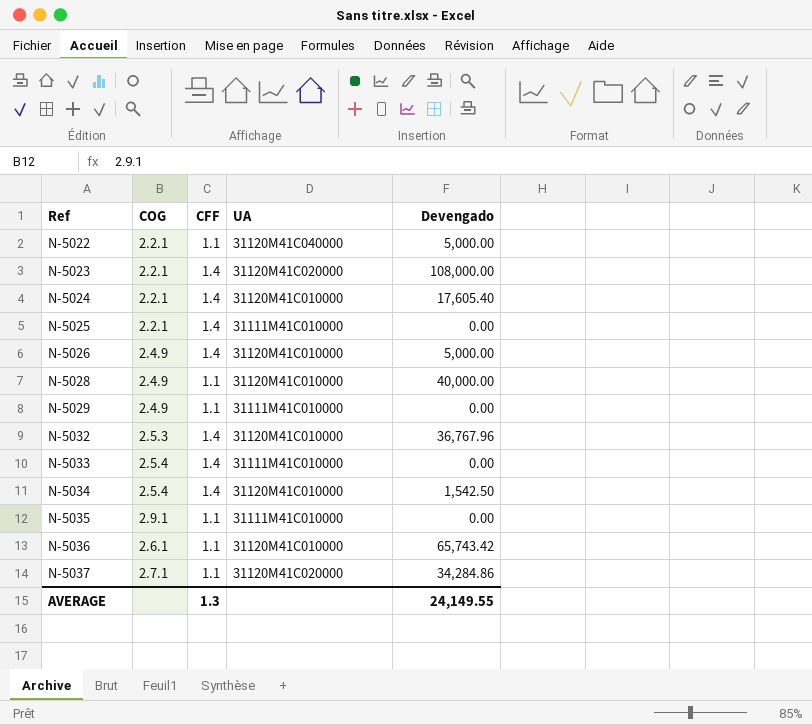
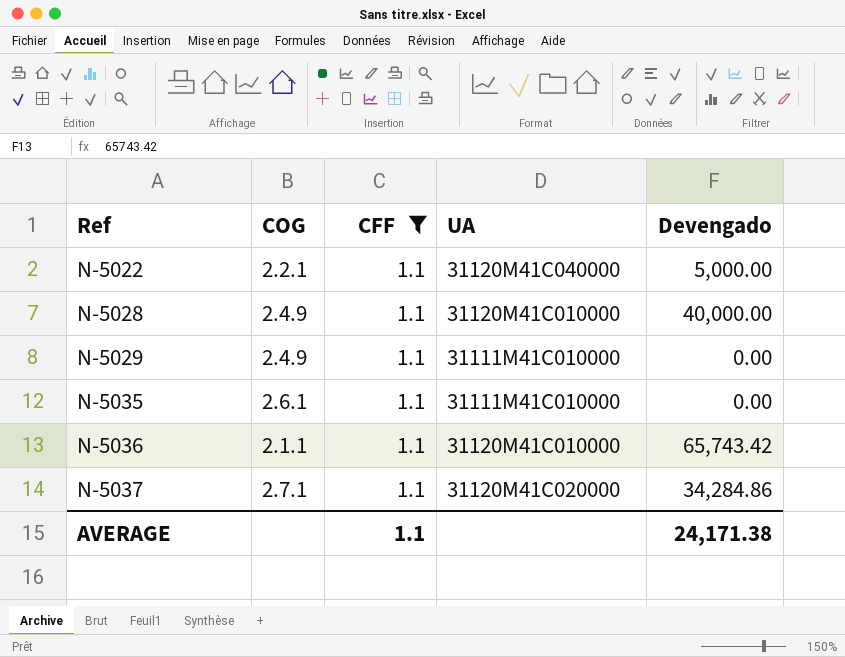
filter: none -> CFF = 1.1
N-5035 | COG: 2.9.1 -> 2.6.1
N-5036 | COG: 2.6.1 -> 2.1.1
AVERAGE | CFF: 1.3 -> 1.1
AVERAGE | Devengado: 24,149.55 -> 24,171.38

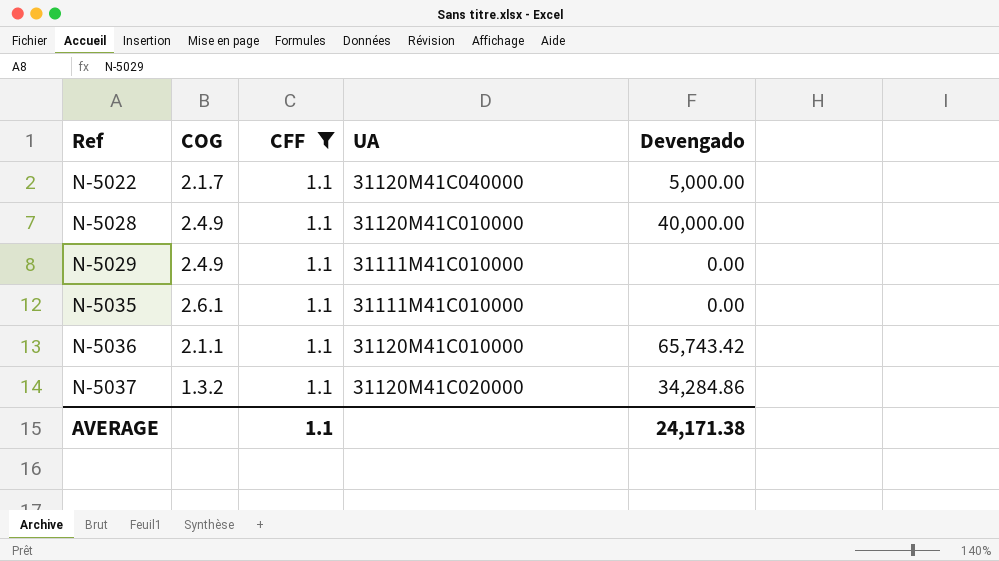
N-5022 | COG: 2.2.1 -> 2.1.7
N-5037 | COG: 2.7.1 -> 1.3.2

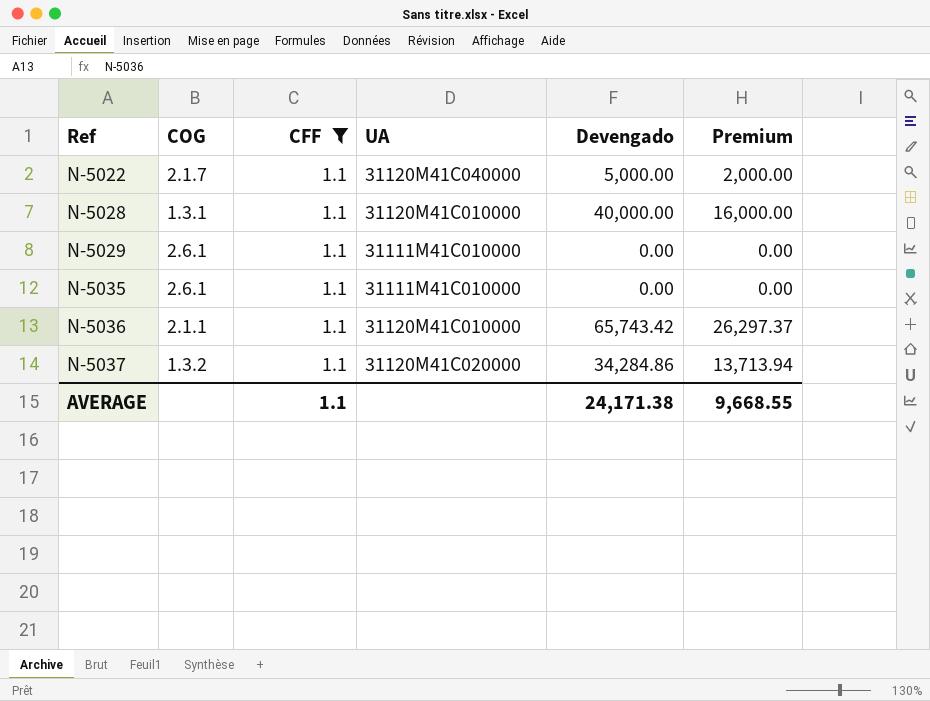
column Premium | formula: none -> [Devengado] * 0.4
N-5028 | COG: 2.4.9 -> 1.3.1
N-5029 | COG: 2.4.9 -> 2.6.1

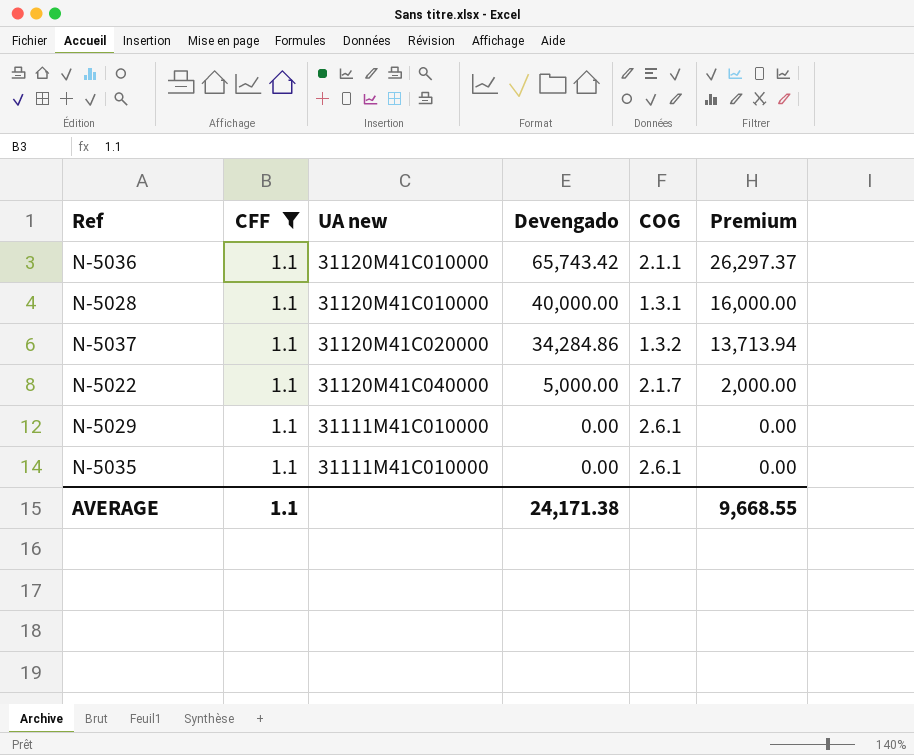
row order: Ref ascending -> Devengado descending
column name: UA -> UA new
column COG | position: 2 -> 5

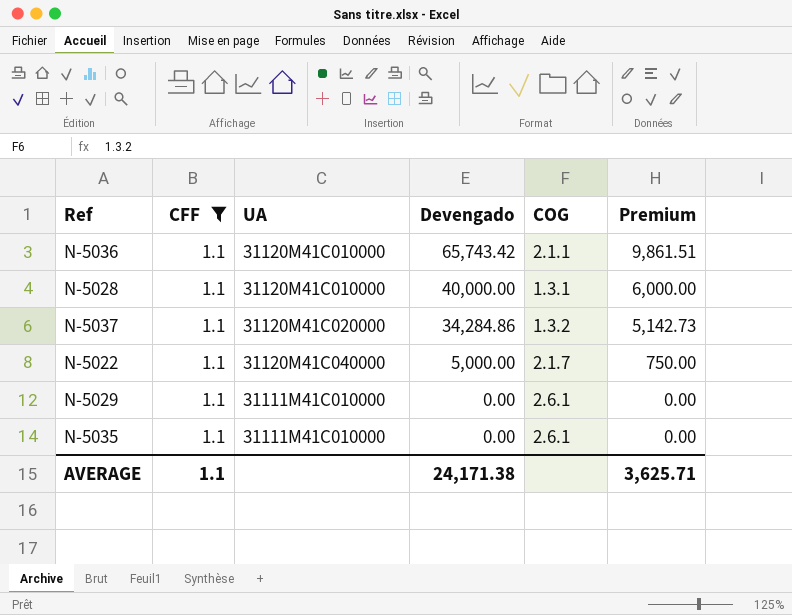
column name: UA new -> UA
column Premium | formula: [Devengado] * 0.4 -> [Devengado] * 0.15
AVERAGE | Premium: 9,668.55 -> 3,625.71

